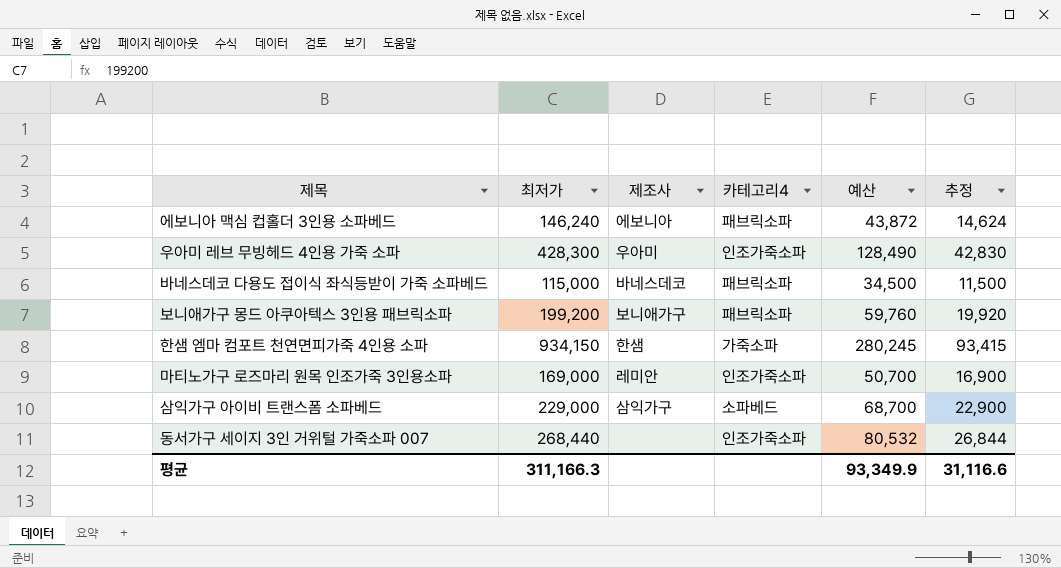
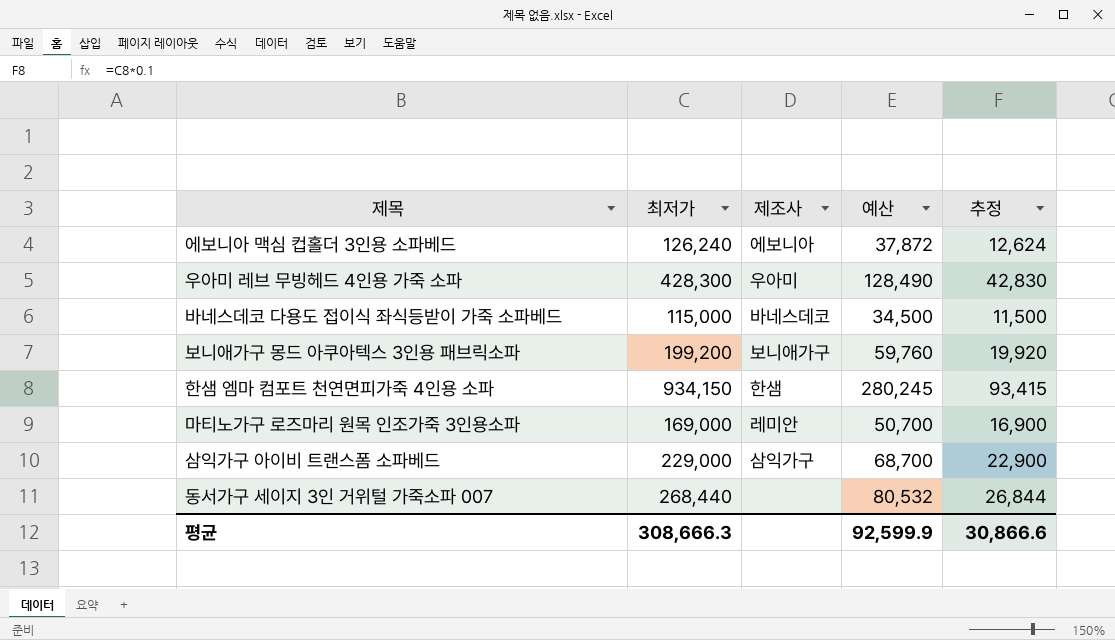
column 카테고리4 | position: 4 -> none
에보니아 맥심 컵홀더 3인용 소파베드 | 최저가: 146,240 -> 126,240
에보니아 맥심 컵홀더 3인용 소파베드 | 예산: 43,872 -> 37,872
에보니아 맥심 컵홀더 3인용 소파베드 | 추정: 14,624 -> 12,624
평균 | 최저가: 311,166.3 -> 308,666.3
평균 | 예산: 93,349.9 -> 92,599.9
평균 | 추정: 31,116.6 -> 30,866.6

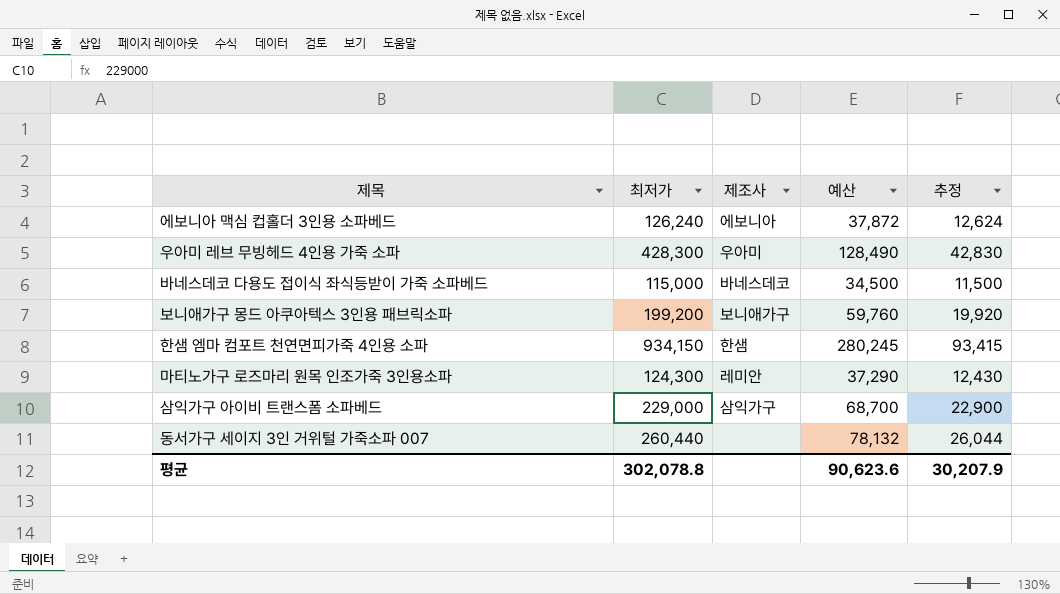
마티노가구 로즈마리 원목 인조가죽 3인용소파 | 최저가: 169,000 -> 124,300
마티노가구 로즈마리 원목 인조가죽 3인용소파 | 예산: 50,700 -> 37,290
마티노가구 로즈마리 원목 인조가죽 3인용소파 | 추정: 16,900 -> 12,430
동서가구 세이지 3인 거위털 가죽소파 007 | 최저가: 268,440 -> 260,440
동서가구 세이지 3인 거위털 가죽소파 007 | 예산: 80,532 -> 78,132
동서가구 세이지 3인 거위털 가죽소파 007 | 추정: 26,844 -> 26,044
평균 | 최저가: 308,666.3 -> 302,078.8
평균 | 예산: 92,599.9 -> 90,623.6
평균 | 추정: 30,866.6 -> 30,207.9

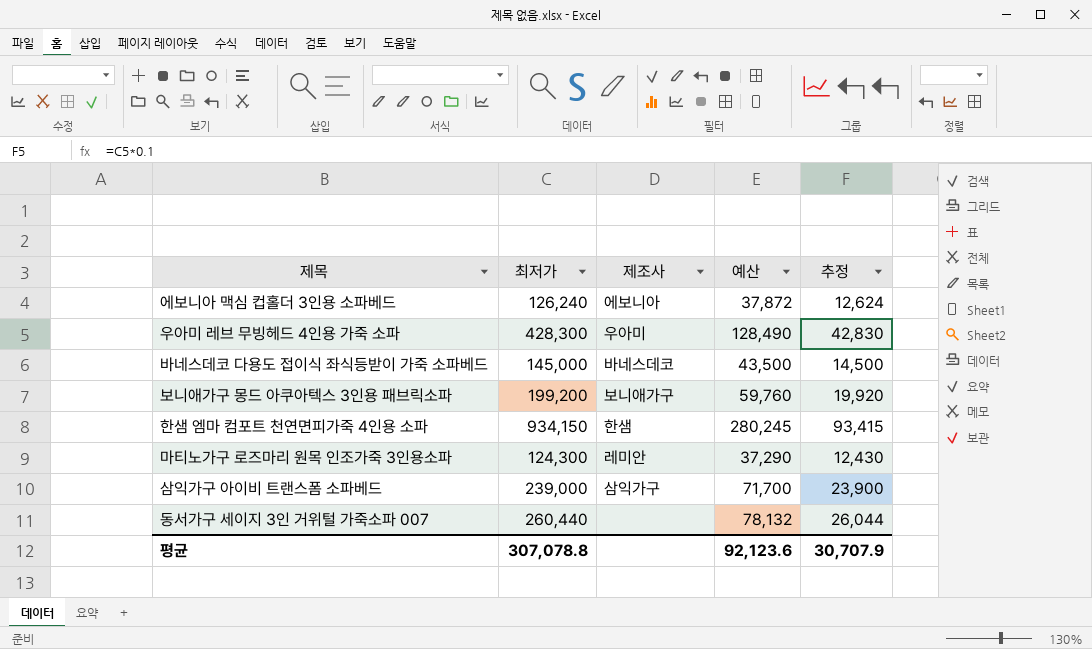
바네스데코 다용도 접이식 좌식등받이 가죽 소파베드 | 최저가: 115,000 -> 145,000
바네스데코 다용도 접이식 좌식등받이 가죽 소파베드 | 예산: 34,500 -> 43,500
바네스데코 다용도 접이식 좌식등받이 가죽 소파베드 | 추정: 11,500 -> 14,500
삼익가구 아이비 트랜스폼 소파베드 | 최저가: 229,000 -> 239,000
삼익가구 아이비 트랜스폼 소파베드 | 예산: 68,700 -> 71,700
삼익가구 아이비 트랜스폼 소파베드 | 추정: 22,900 -> 23,900
평균 | 최저가: 302,078.8 -> 307,078.8
평균 | 예산: 90,623.6 -> 92,123.6
평균 | 추정: 30,207.9 -> 30,707.9

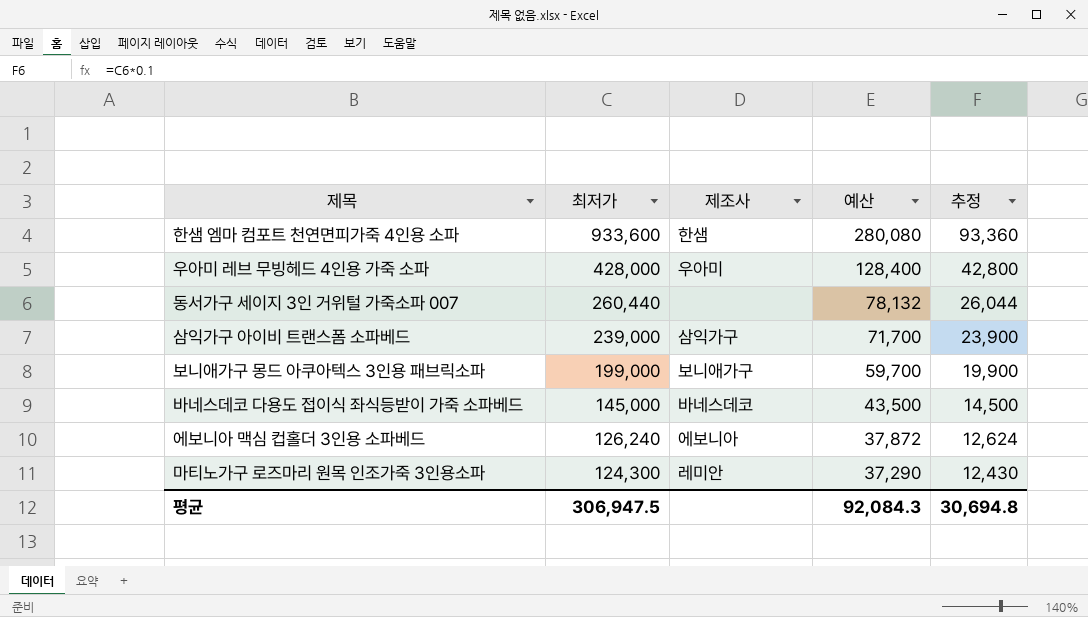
row order: none -> 최저가 descending
한샘 엠마 컴포트 천연면피가죽 4인용 소파 | 최저가: 934,150 -> 933,600
한샘 엠마 컴포트 천연면피가죽 4인용 소파 | 예산: 280,245 -> 280,080
한샘 엠마 컴포트 천연면피가죽 4인용 소파 | 추정: 93,415 -> 93,360
우아미 레브 무빙헤드 4인용 가죽 소파 | 최저가: 428,300 -> 428,000
우아미 레브 무빙헤드 4인용 가죽 소파 | 예산: 128,490 -> 128,400
우아미 레브 무빙헤드 4인용 가죽 소파 | 추정: 42,830 -> 42,800
보니애가구 몽드 아쿠아텍스 3인용 패브릭소파 | 최저가: 199,200 -> 199,000
보니애가구 몽드 아쿠아텍스 3인용 패브릭소파 | 예산: 59,760 -> 59,700
보니애가구 몽드 아쿠아텍스 3인용 패브릭소파 | 추정: 19,920 -> 19,900
평균 | 최저가: 307,078.8 -> 306,947.5
평균 | 예산: 92,123.6 -> 92,084.3
평균 | 추정: 30,707.9 -> 30,694.8

